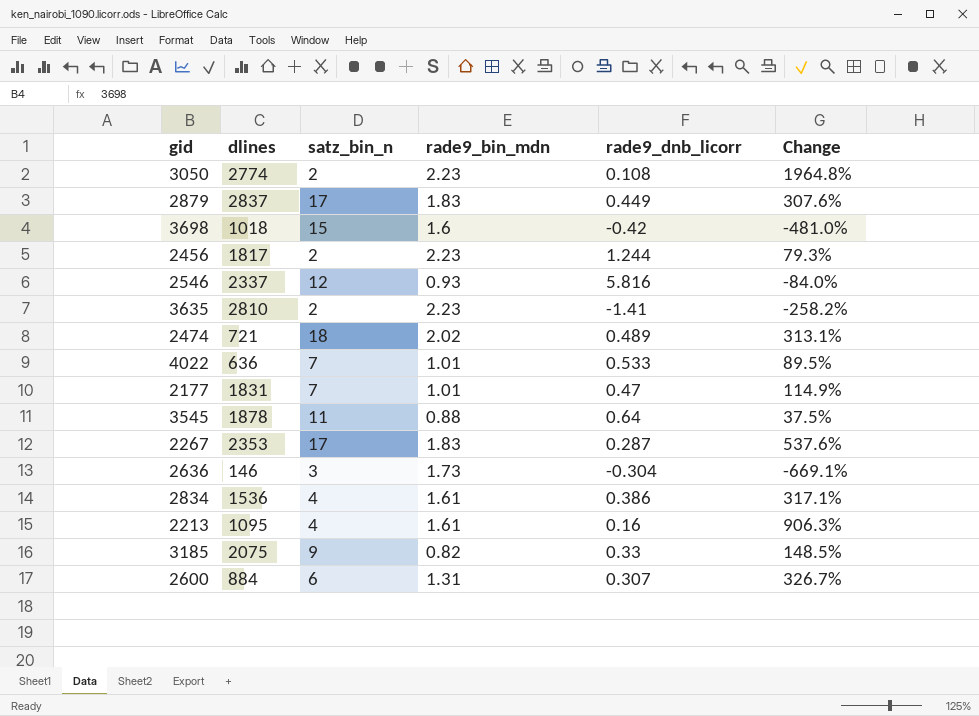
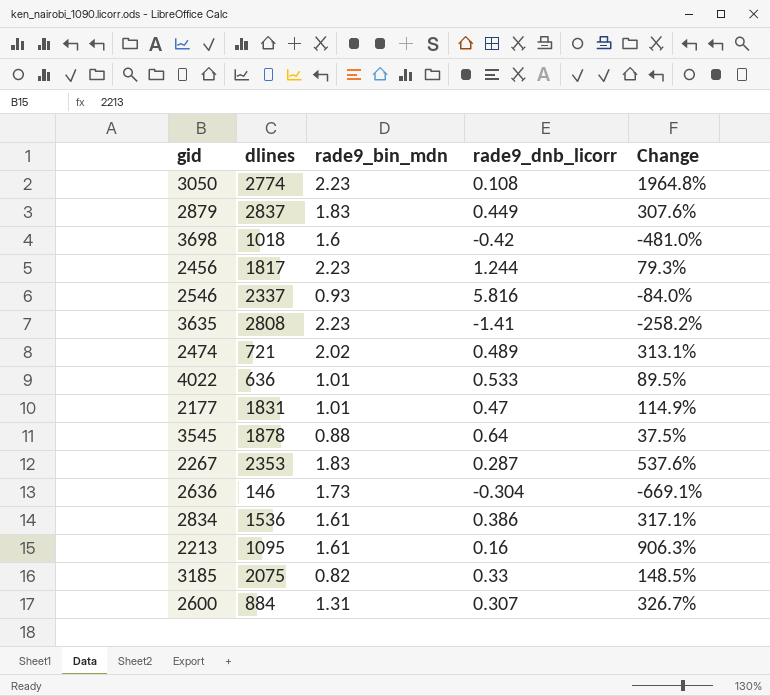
column satz_bin_n | position: 3 -> none
3635 | dlines: 2810 -> 2808

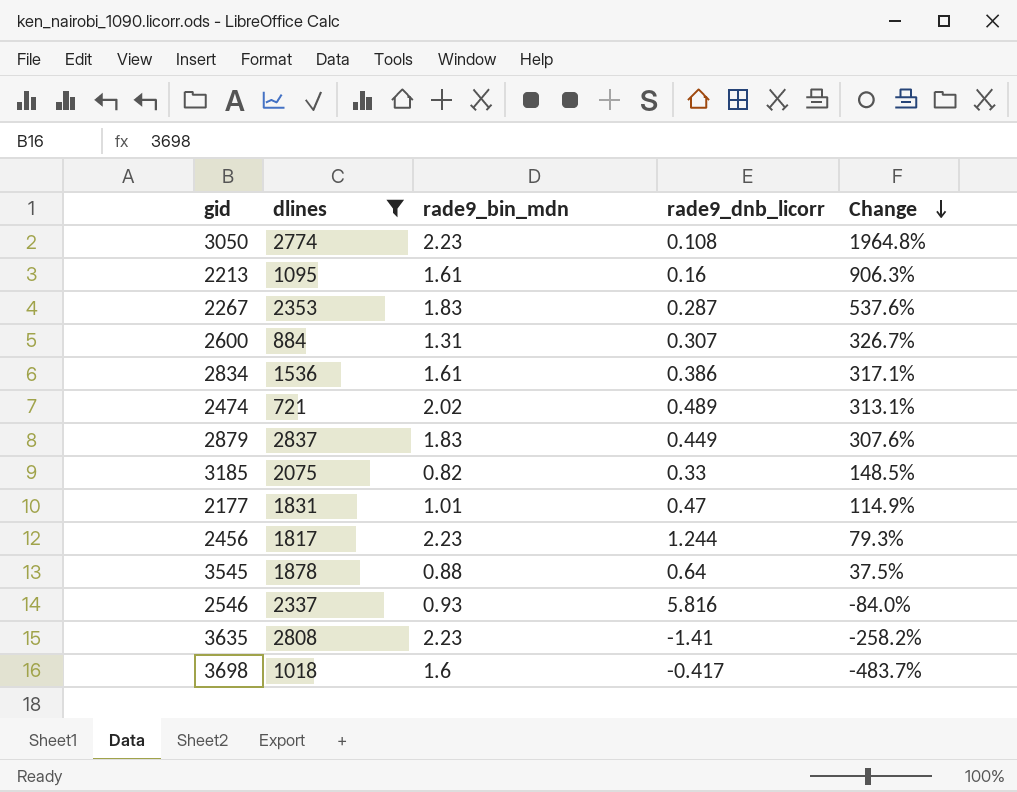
filter: none -> dlines >= 721
row order: none -> Change descending
3698 | rade9_dnb_licorr: -0.42 -> -0.417
3698 | Change: -481.0% -> -483.7%

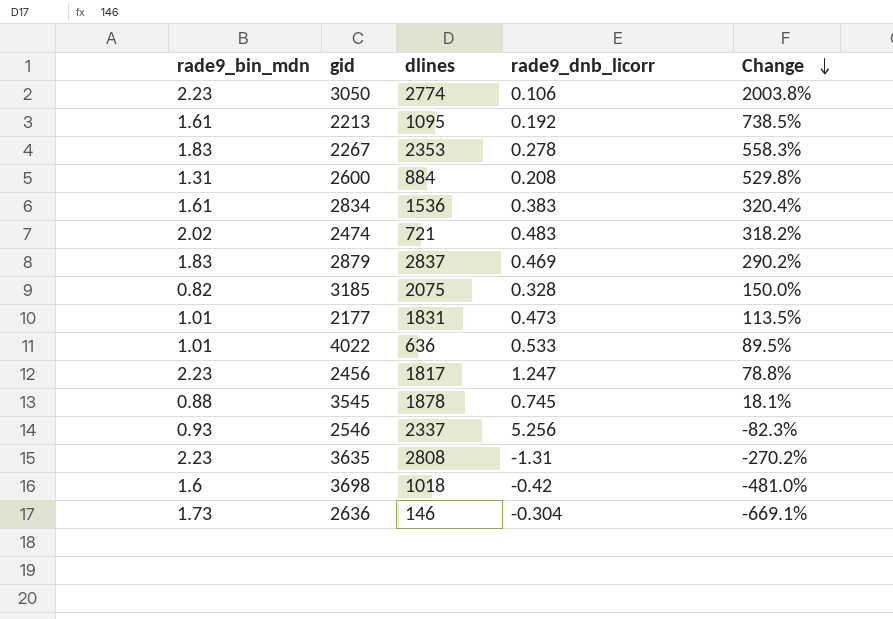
filter: dlines >= 721 -> none
column rade9_bin_mdn | position: 3 -> 1
3050 | rade9_dnb_licorr: 0.108 -> 0.106
3050 | Change: 1964.8% -> 2003.8%
2213 | rade9_dnb_licorr: 0.16 -> 0.192
2213 | Change: 906.3% -> 738.5%
2267 | rade9_dnb_licorr: 0.287 -> 0.278
2267 | Change: 537.6% -> 558.3%
2600 | rade9_dnb_licorr: 0.307 -> 0.208
2600 | Change: 326.7% -> 529.8%
2834 | rade9_dnb_licorr: 0.386 -> 0.383
2834 | Change: 317.1% -> 320.4%
2474 | rade9_dnb_licorr: 0.489 -> 0.483
2474 | Change: 313.1% -> 318.2%
2879 | rade9_dnb_licorr: 0.449 -> 0.469
2879 | Change: 307.6% -> 290.2%
3185 | rade9_dnb_licorr: 0.33 -> 0.328
3185 | Change: 148.5% -> 150.0%
2177 | rade9_dnb_licorr: 0.47 -> 0.473
2177 | Change: 114.9% -> 113.5%
2456 | rade9_dnb_licorr: 1.244 -> 1.247
2456 | Change: 79.3% -> 78.8%
3545 | rade9_dnb_licorr: 0.64 -> 0.745
3545 | Change: 37.5% -> 18.1%
2546 | rade9_dnb_licorr: 5.816 -> 5.256
2546 | Change: -84.0% -> -82.3%
3635 | rade9_dnb_licorr: -1.41 -> -1.31
3635 | Change: -258.2% -> -270.2%
3698 | rade9_dnb_licorr: -0.417 -> -0.42
3698 | Change: -483.7% -> -481.0%

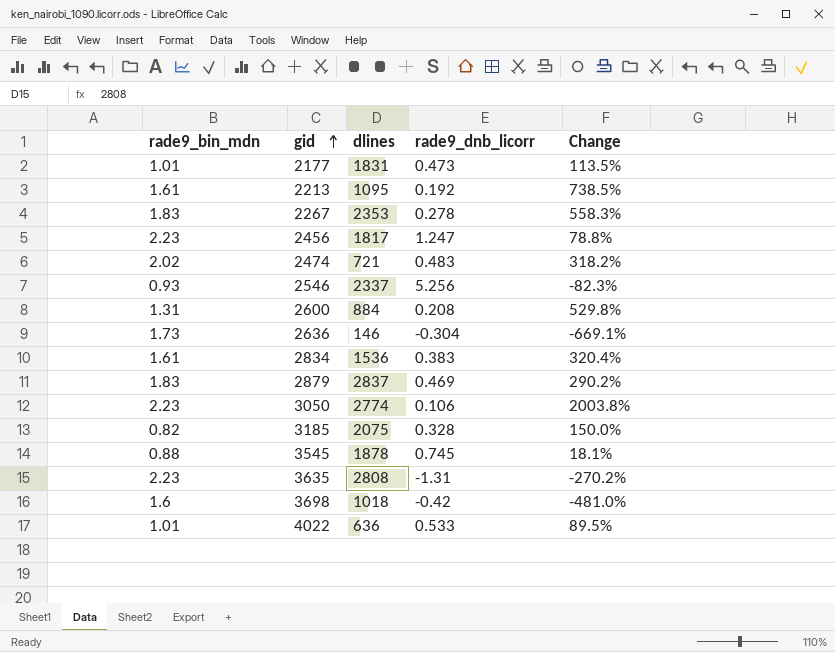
row order: Change descending -> gid ascending

